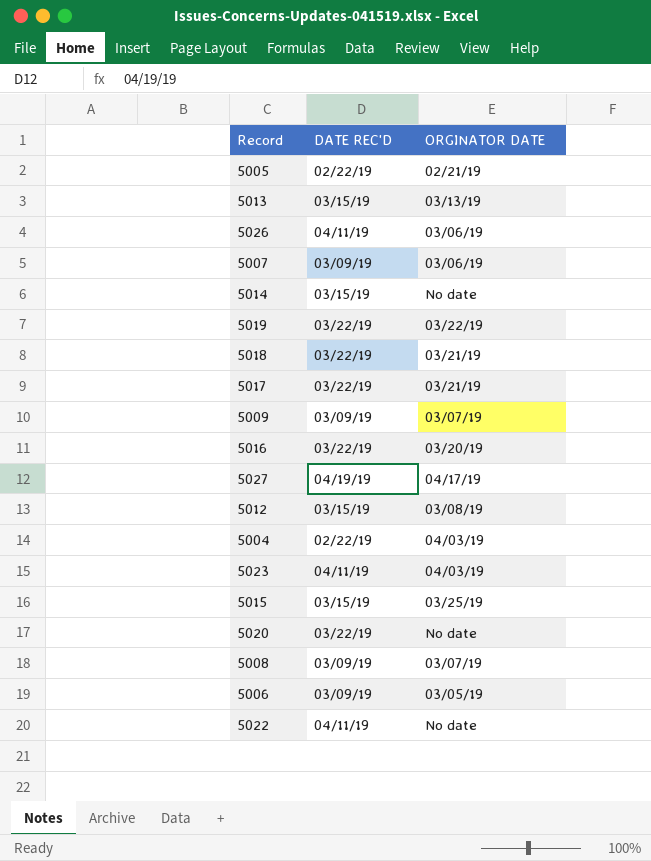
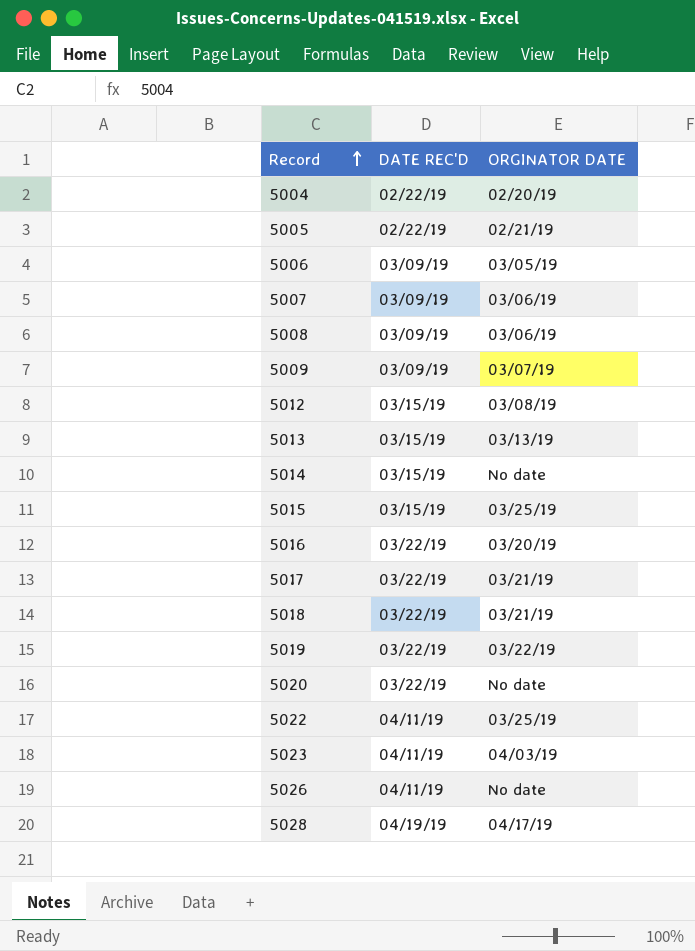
row order: none -> Record ascending
row 5027: 04/19/19 | 04/17/19 -> none
5004 | ORGINATOR DATE: 04/03/19 -> 02/20/19
5008 | ORGINATOR DATE: 03/07/19 -> 03/06/19
5022 | ORGINATOR DATE: No date -> 03/25/19
5026 | ORGINATOR DATE: 03/06/19 -> No date
row 5028: none -> 04/19/19 | 04/17/19

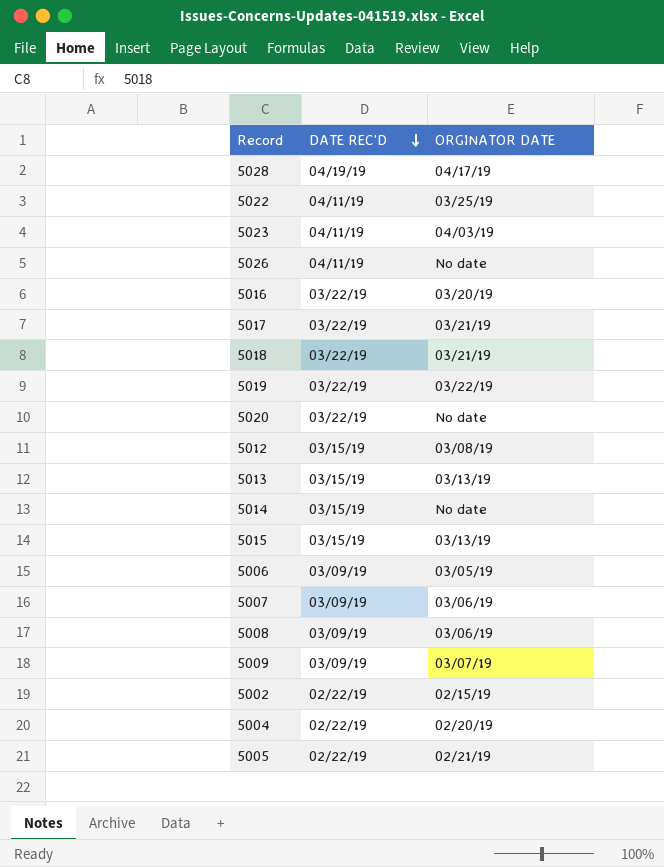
row order: Record ascending -> DATE REC'D descending
5015 | ORGINATOR DATE: 03/25/19 -> 03/13/19
row 5002: none -> 02/22/19 | 02/15/19

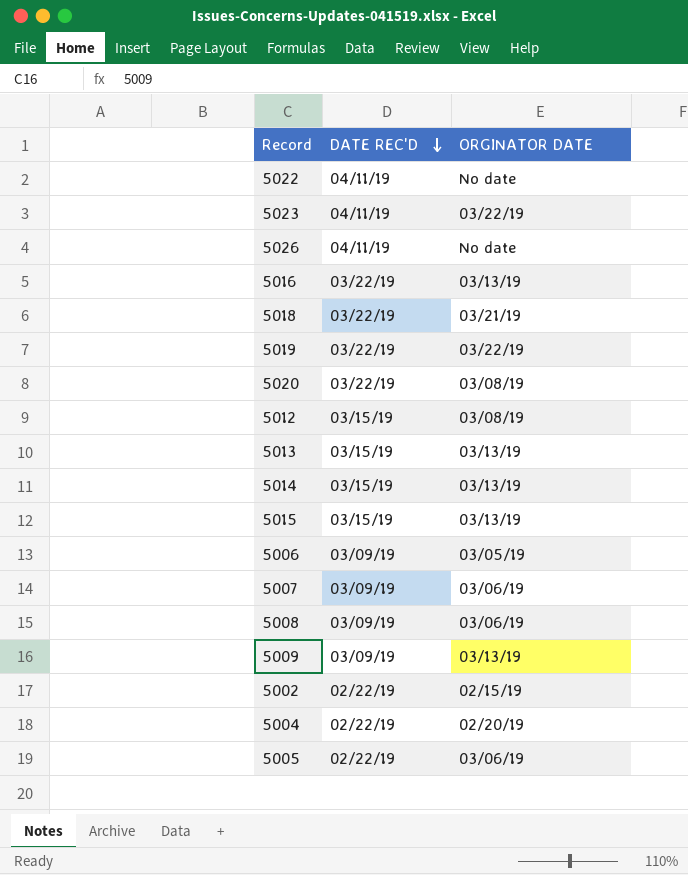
row 5028: 04/19/19 | 04/17/19 -> none
row 5017: 03/22/19 | 03/21/19 -> none
5022 | ORGINATOR DATE: 03/25/19 -> No date
5023 | ORGINATOR DATE: 04/03/19 -> 03/22/19
5016 | ORGINATOR DATE: 03/20/19 -> 03/13/19
5020 | ORGINATOR DATE: No date -> 03/08/19
5014 | ORGINATOR DATE: No date -> 03/13/19
5009 | ORGINATOR DATE: 03/07/19 -> 03/13/19
5005 | ORGINATOR DATE: 02/21/19 -> 03/06/19

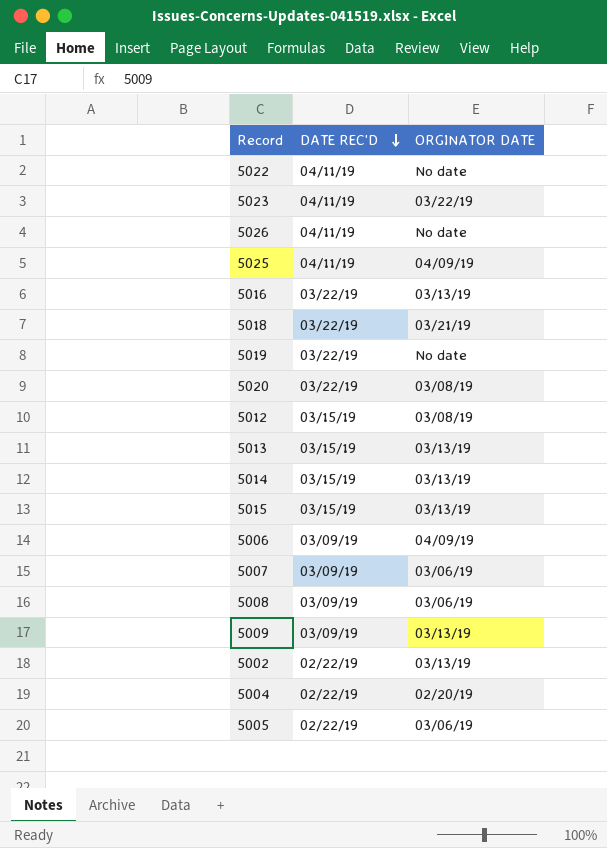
row 5025: none -> 04/11/19 | 04/09/19
5019 | ORGINATOR DATE: 03/22/19 -> No date
5006 | ORGINATOR DATE: 03/05/19 -> 04/09/19
5002 | ORGINATOR DATE: 02/15/19 -> 03/13/19

